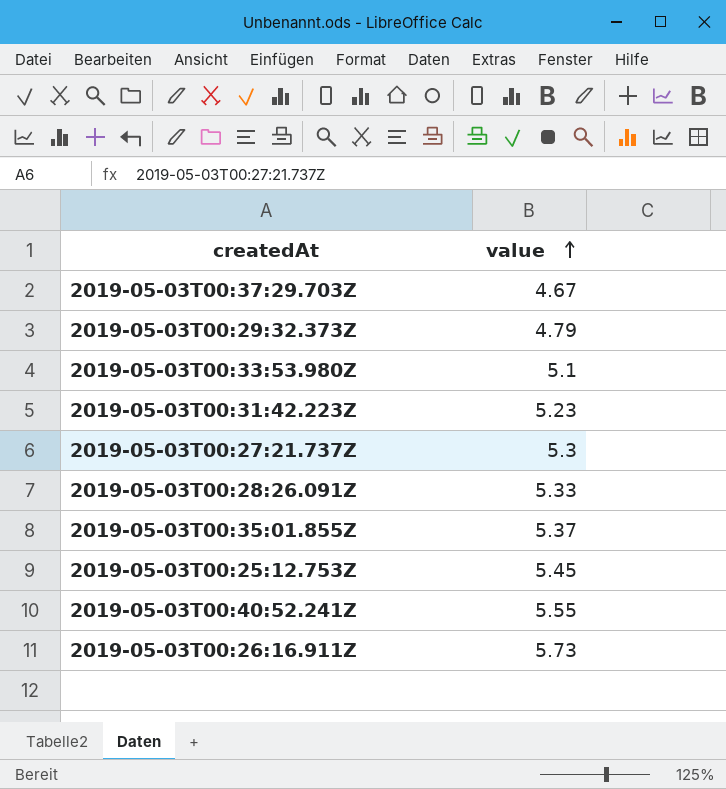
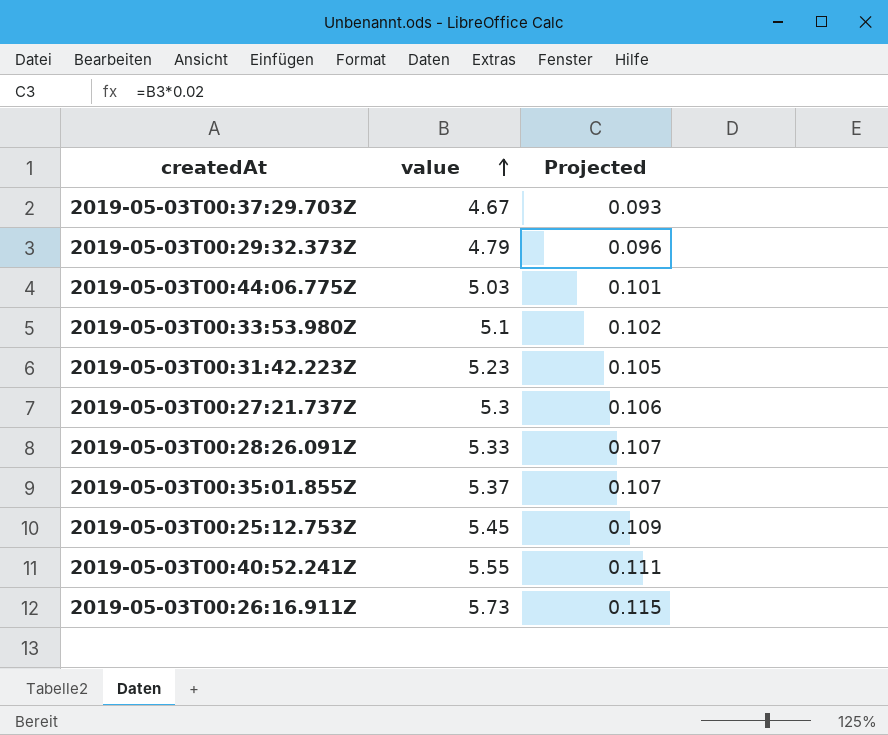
column Projected | formula: none -> [value] * 0.02
row 2019-05-03T00:44:06.775Z: none -> 5.03 | 0.101

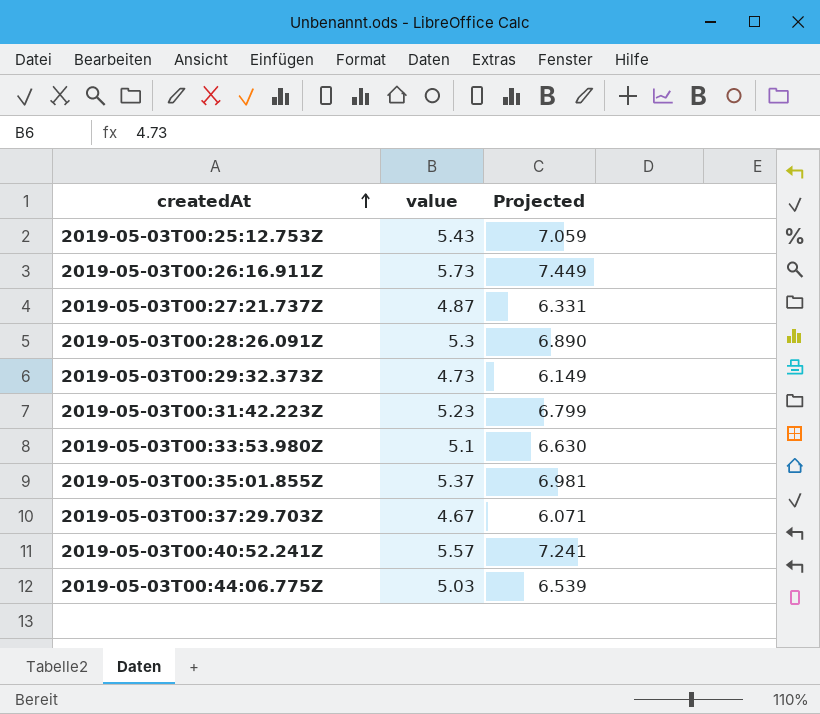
row order: value ascending -> createdAt ascending
column Projected | formula: [value] * 0.02 -> [value] * 1.3
2019-05-03T00:25:12.753Z | value: 5.45 -> 5.43
2019-05-03T00:27:21.737Z | value: 5.3 -> 4.87
2019-05-03T00:28:26.091Z | value: 5.33 -> 5.3
2019-05-03T00:29:32.373Z | value: 4.79 -> 4.73
2019-05-03T00:40:52.241Z | value: 5.55 -> 5.57

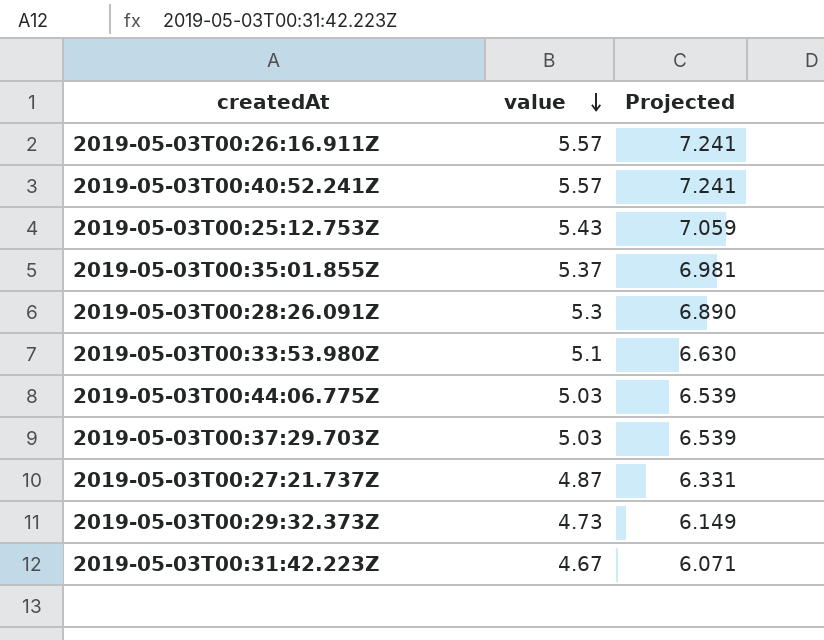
row order: createdAt ascending -> value descending
2019-05-03T00:26:16.911Z | value: 5.73 -> 5.57
2019-05-03T00:26:16.911Z | Projected: 7.449 -> 7.241
2019-05-03T00:37:29.703Z | value: 4.67 -> 5.03
2019-05-03T00:37:29.703Z | Projected: 6.071 -> 6.539
2019-05-03T00:31:42.223Z | value: 5.23 -> 4.67
2019-05-03T00:31:42.223Z | Projected: 6.799 -> 6.071

